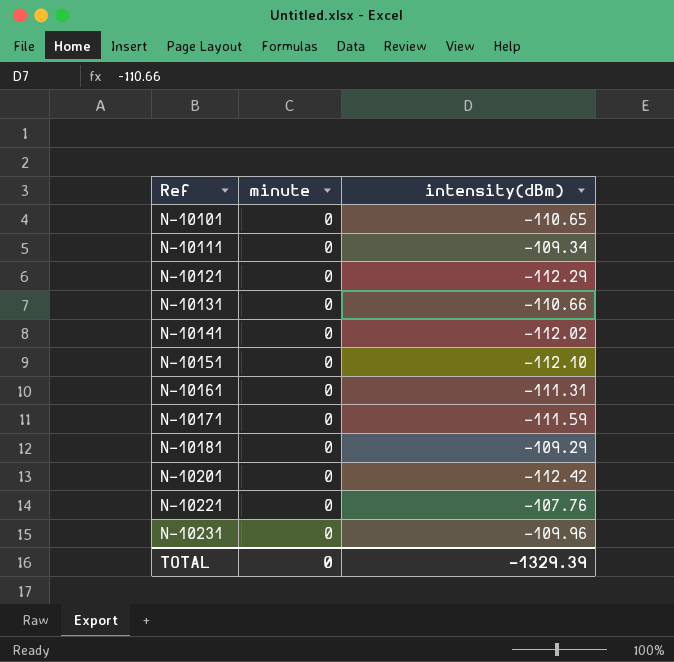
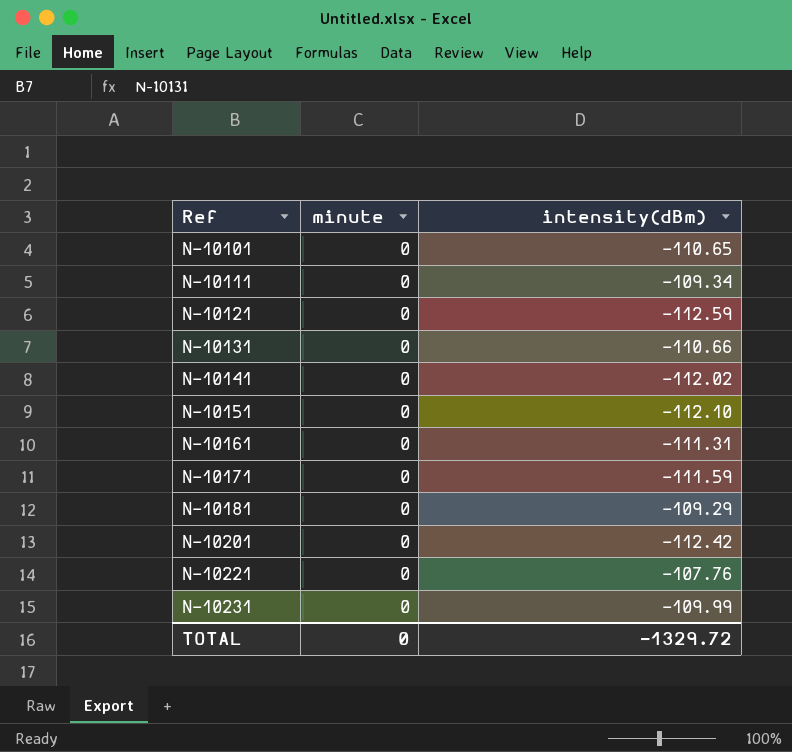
N-10121 | intensity(dBm): -112.29 -> -112.59
N-10231 | intensity(dBm): -109.96 -> -109.99
TOTAL | intensity(dBm): -1329.39 -> -1329.72

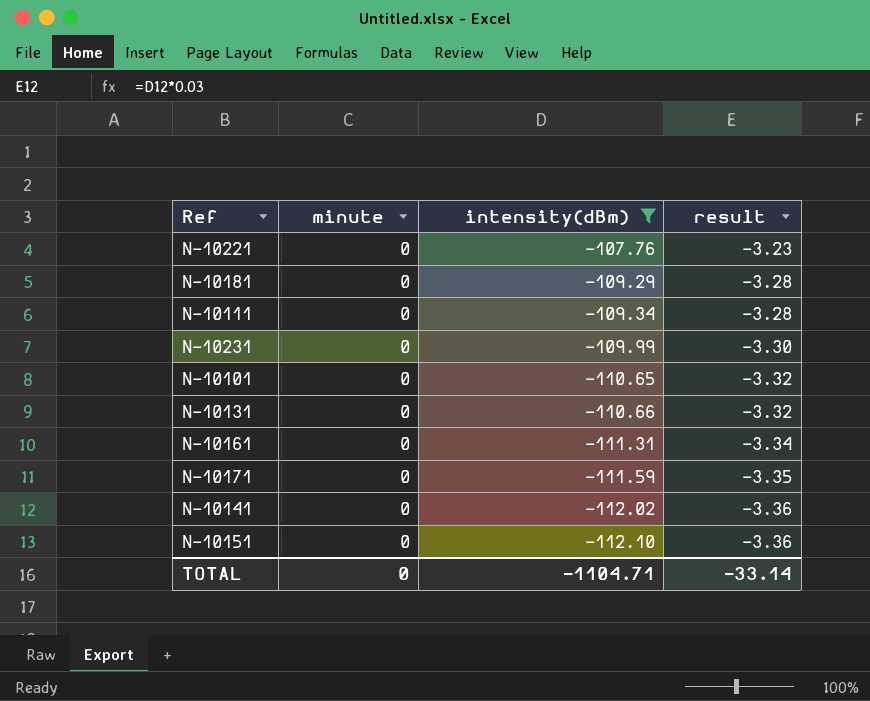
filter: none -> intensity(dBm) >= -112.10
row order: Ref ascending -> intensity(dBm) descending
column result | formula: none -> [intensity(dBm)] * 0.03
TOTAL | intensity(dBm): -1329.72 -> -1104.71

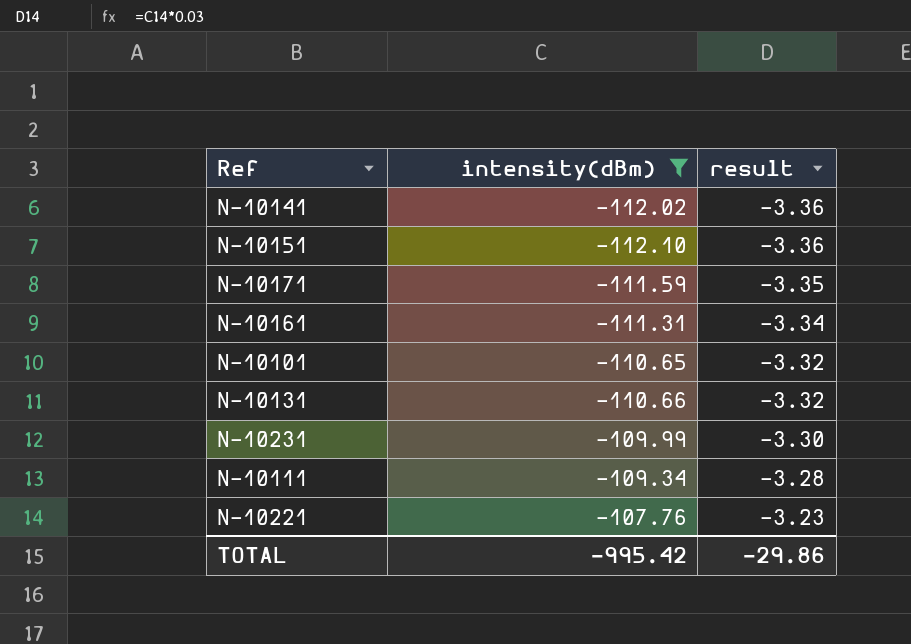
row order: intensity(dBm) descending -> result ascending
column minute | position: 2 -> none
row N-10181: 0 | -109.29 | -3.28 -> none
TOTAL | intensity(dBm): -1104.71 -> -995.42
TOTAL | result: -33.14 -> -29.86

